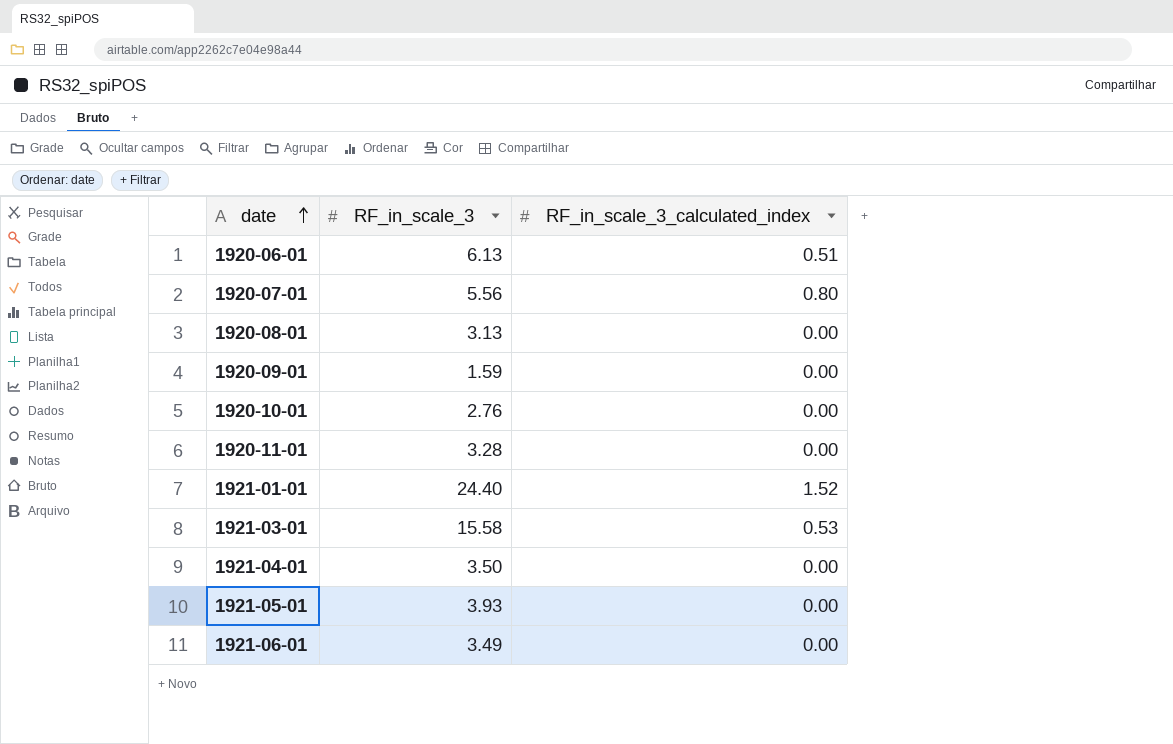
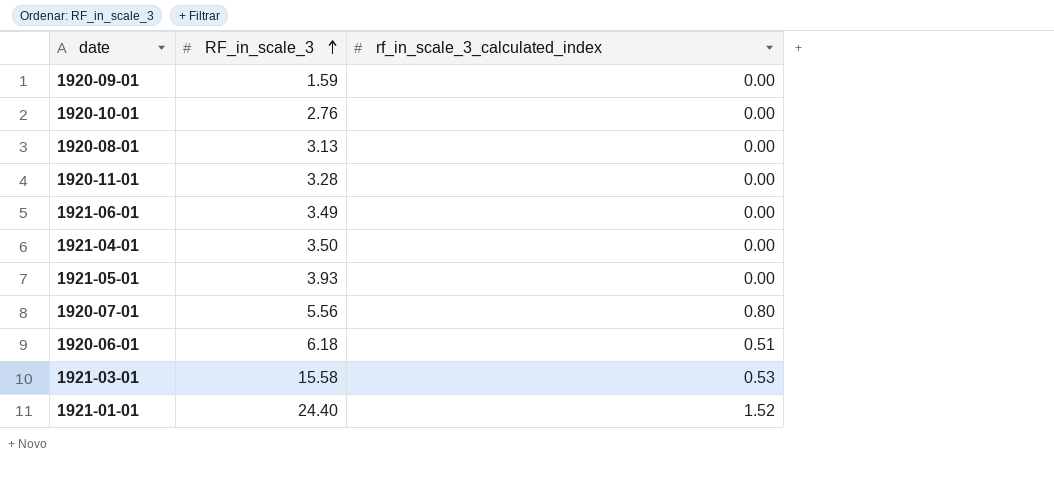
row order: date ascending -> RF_in_scale_3 ascending
column name: RF_in_scale_3_calculated_index -> rf_in_scale_3_calculated_index
1920-06-01 | RF_in_scale_3: 6.13 -> 6.18

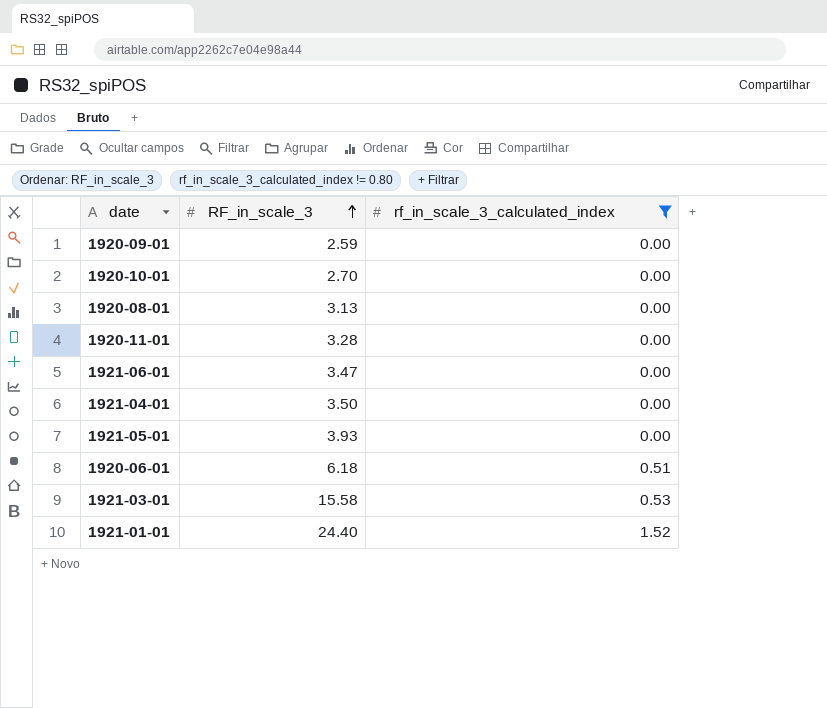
filter: none -> rf_in_scale_3_calculated_index != 0.80
1920-09-01 | RF_in_scale_3: 1.59 -> 2.59
1920-10-01 | RF_in_scale_3: 2.76 -> 2.70
1921-06-01 | RF_in_scale_3: 3.49 -> 3.47

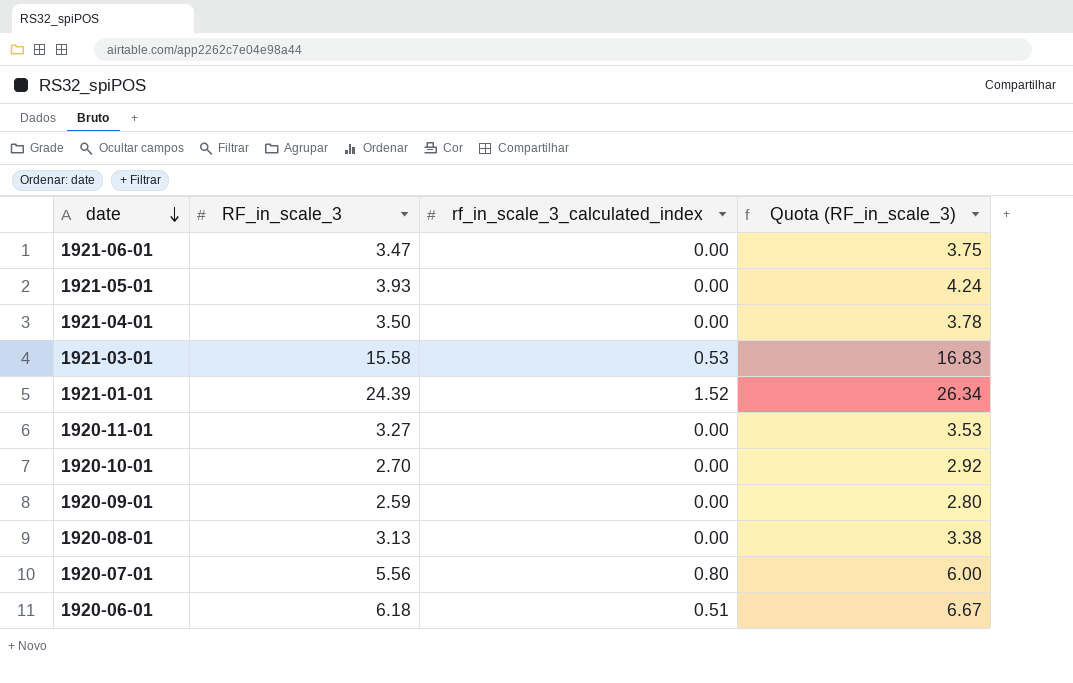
filter: rf_in_scale_3_calculated_index != 0.80 -> none
row order: RF_in_scale_3 ascending -> date descending
column Quota (RF_in_scale_3) | formula: none -> [RF_in_scale_3] * 1.08
1921-01-01 | RF_in_scale_3: 24.40 -> 24.39
1920-11-01 | RF_in_scale_3: 3.28 -> 3.27

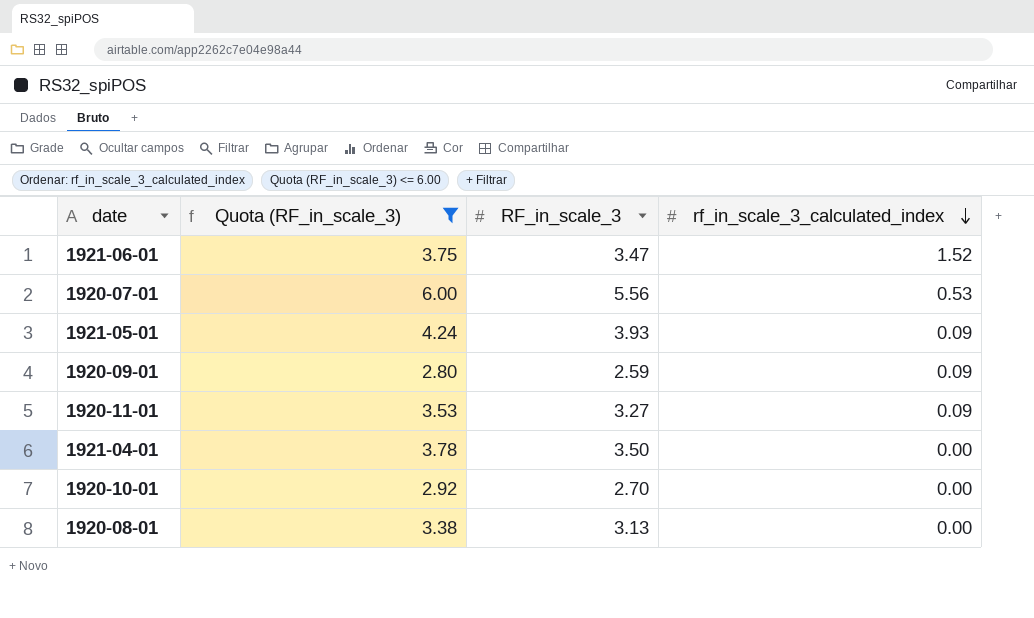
filter: none -> Quota (RF_in_scale_3) <= 6.00
row order: date descending -> rf_in_scale_3_calculated_index descending
column Quota (RF_in_scale_3) | position: 4 -> 2
1921-06-01 | rf_in_scale_3_calculated_index: 0.00 -> 1.52
1920-07-01 | rf_in_scale_3_calculated_index: 0.80 -> 0.53
1921-05-01 | rf_in_scale_3_calculated_index: 0.00 -> 0.09
1920-09-01 | rf_in_scale_3_calculated_index: 0.00 -> 0.09
1920-11-01 | rf_in_scale_3_calculated_index: 0.00 -> 0.09

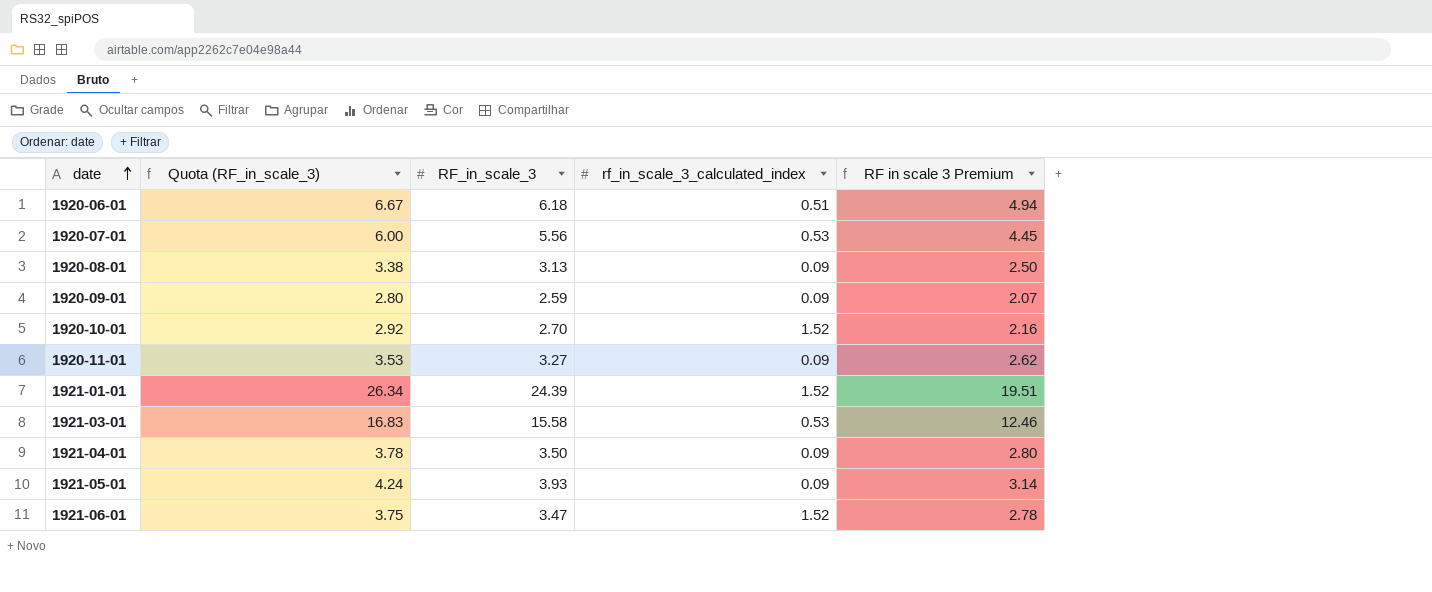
filter: Quota (RF_in_scale_3) <= 6.00 -> none
row order: rf_in_scale_3_calculated_index descending -> date ascending
column RF in scale 3 Premium | formula: none -> [RF_in_scale_3] * 0.8
1920-08-01 | rf_in_scale_3_calculated_index: 0.00 -> 0.09
1920-10-01 | rf_in_scale_3_calculated_index: 0.00 -> 1.52
1921-04-01 | rf_in_scale_3_calculated_index: 0.00 -> 0.09

